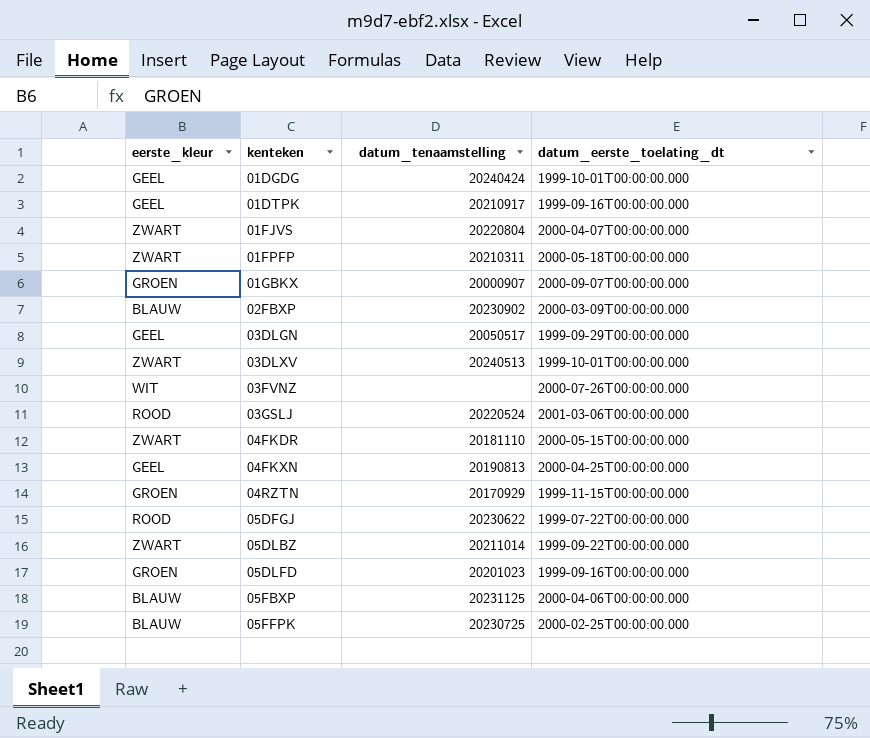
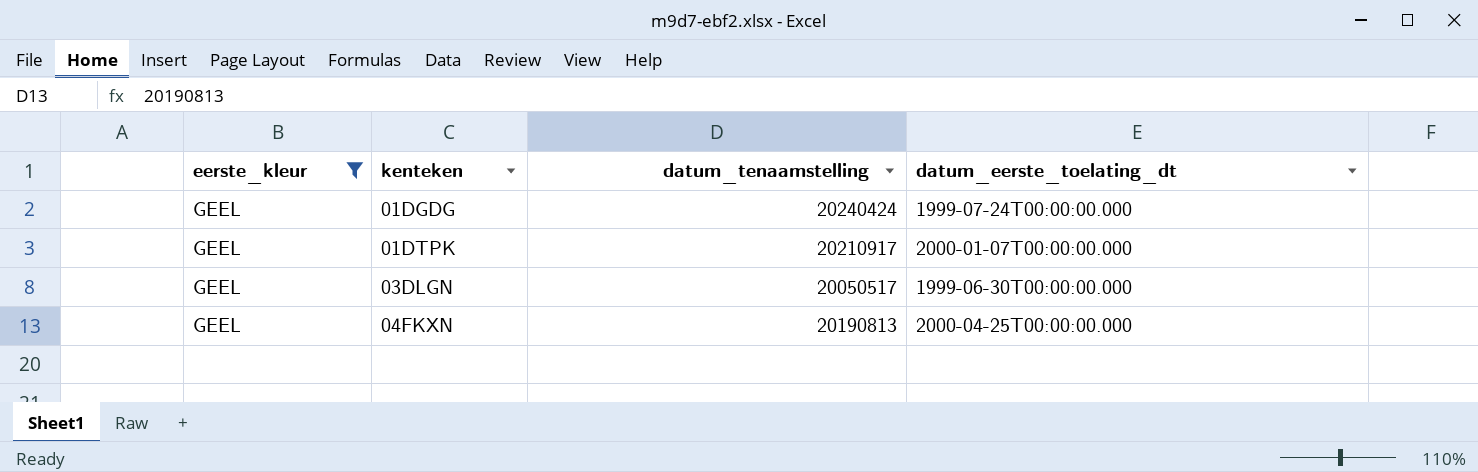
filter: none -> eerste_kleur = GEEL
01DGDG | datum_eerste_toelating_dt: 1999-10-01T00:00:00.000 -> 1999-07-24T00:00:00.000
01DTPK | datum_eerste_toelating_dt: 1999-09-16T00:00:00.000 -> 2000-01-07T00:00:00.000
03DLGN | datum_eerste_toelating_dt: 1999-09-29T00:00:00.000 -> 1999-06-30T00:00:00.000

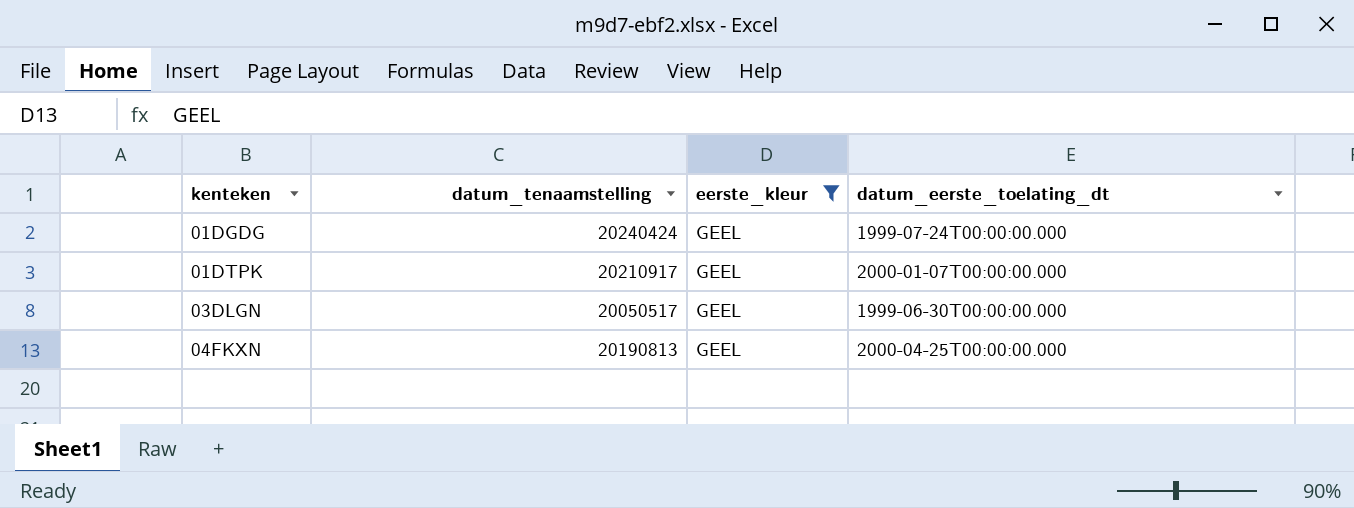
column eerste_kleur | position: 1 -> 3

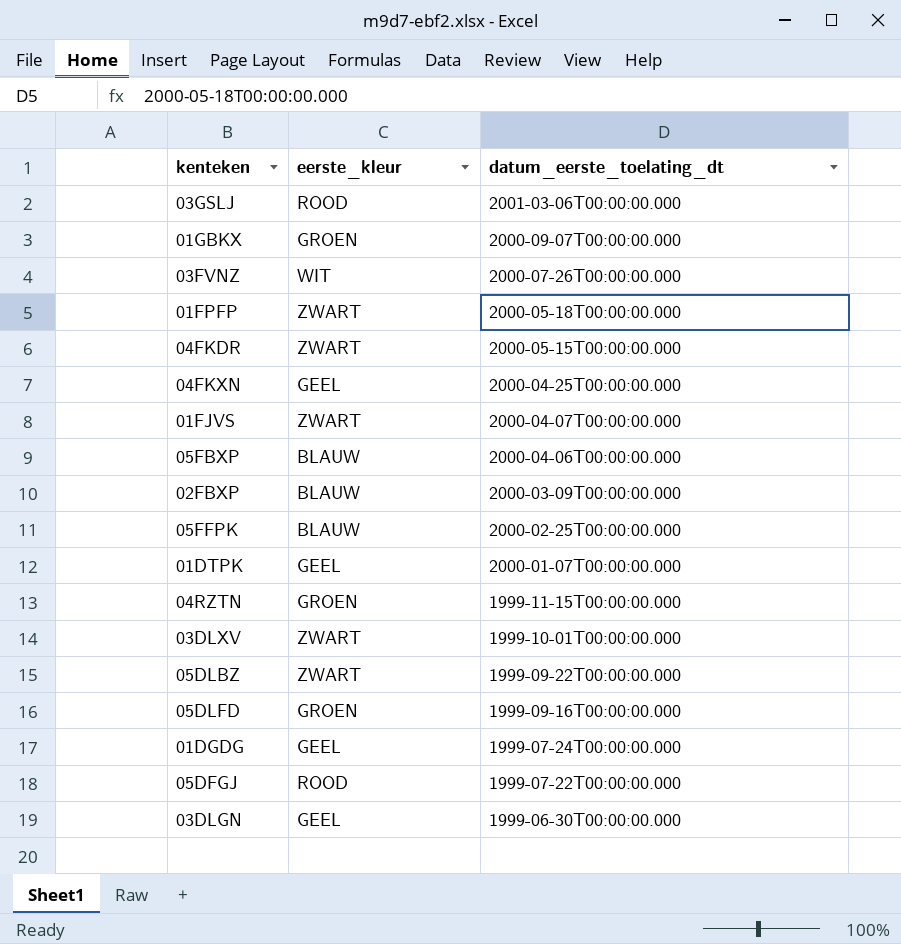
filter: eerste_kleur = GEEL -> none
row order: kenteken ascending -> datum_eerste_toelating_dt descending
column datum_tenaamstelling | position: 2 -> none

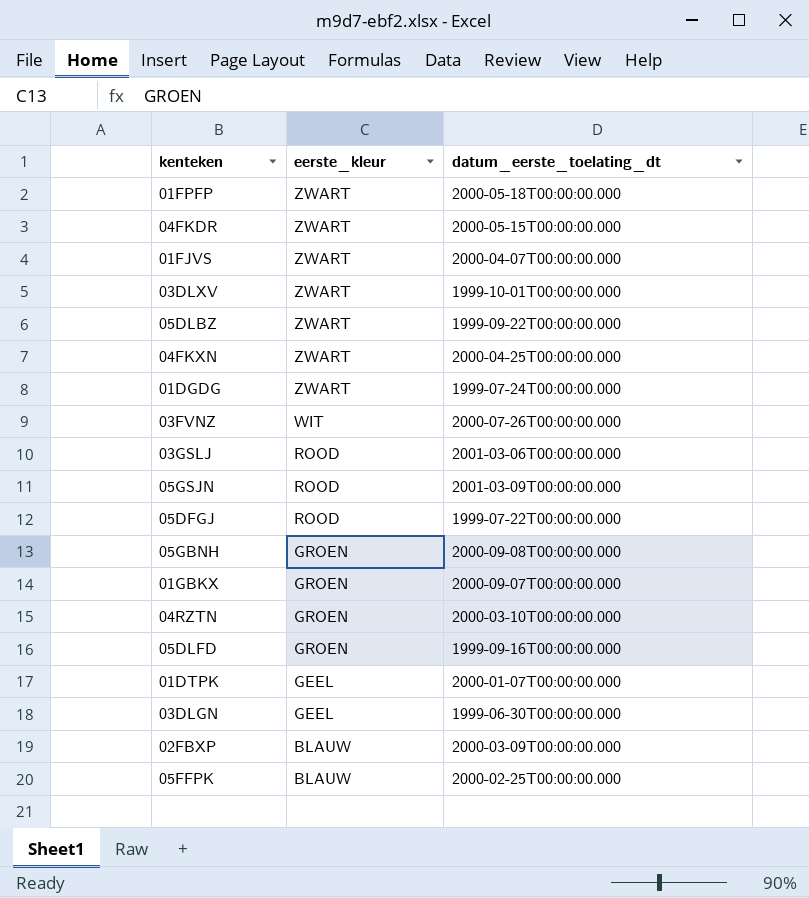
row order: datum_eerste_toelating_dt descending -> eerste_kleur descending
row 05FBXP: BLAUW | 2000-04-06T00:00:00.000 -> none
04FKXN | eerste_kleur: GEEL -> ZWART
01DGDG | eerste_kleur: GEEL -> ZWART
row 05GSJN: none -> ROOD | 2001-03-09T00:00:00.000
row 05GBNH: none -> GROEN | 2000-09-08T00:00:00.000
04RZTN | datum_eerste_toelating_dt: 1999-11-15T00:00:00.000 -> 2000-03-10T00:00:00.000

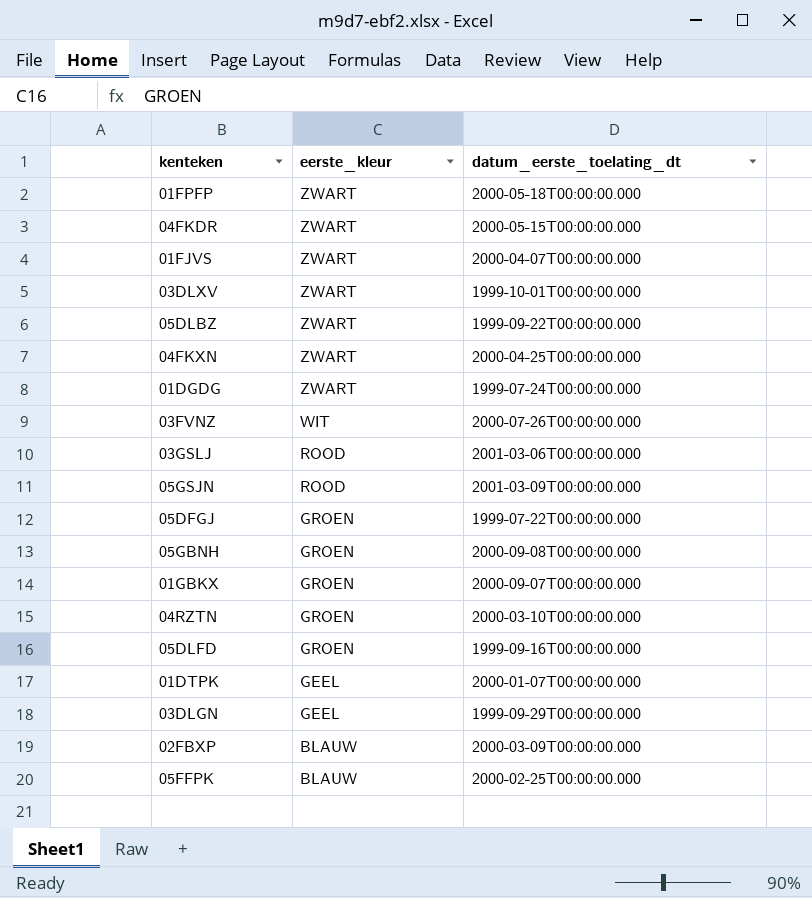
05DFGJ | eerste_kleur: ROOD -> GROEN
03DLGN | datum_eerste_toelating_dt: 1999-06-30T00:00:00.000 -> 1999-09-29T00:00:00.000

